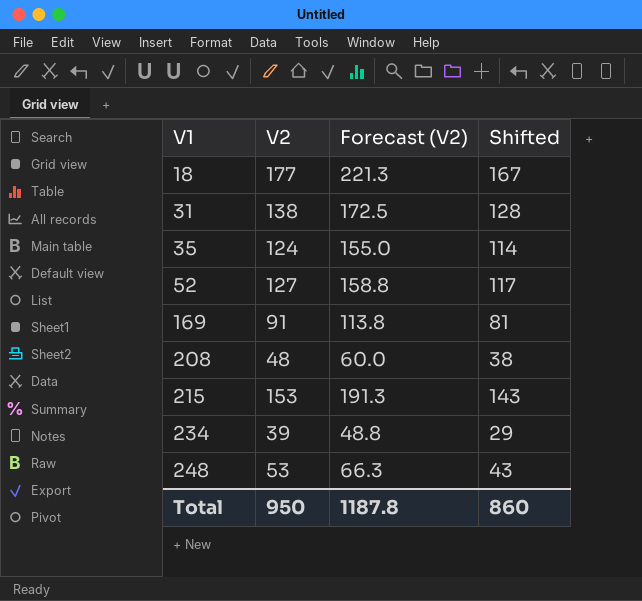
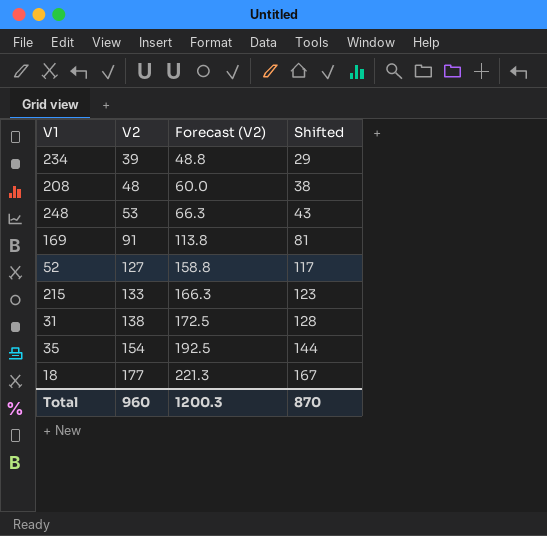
row order: V1 ascending -> V2 ascending
215 | V2: 153 -> 133
215 | Forecast (V2): 191.3 -> 166.3
215 | Shifted: 143 -> 123
35 | V2: 124 -> 154
35 | Forecast (V2): 155.0 -> 192.5
35 | Shifted: 114 -> 144
Total | V2: 950 -> 960
Total | Forecast (V2): 1187.8 -> 1200.3
Total | Shifted: 860 -> 870

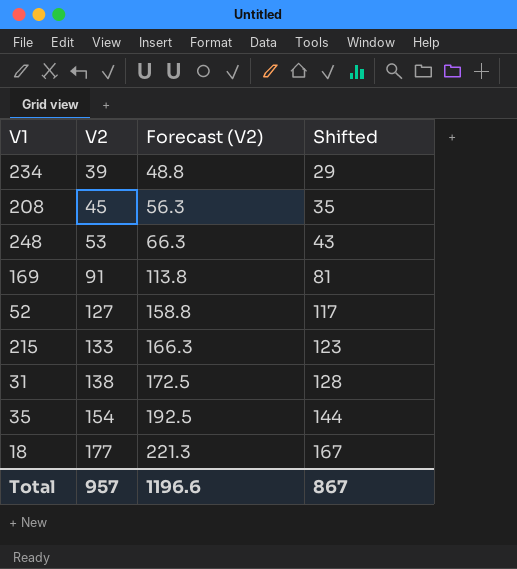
208 | V2: 48 -> 45
208 | Forecast (V2): 60.0 -> 56.3
208 | Shifted: 38 -> 35
Total | V2: 960 -> 957
Total | Forecast (V2): 1200.3 -> 1196.6
Total | Shifted: 870 -> 867

